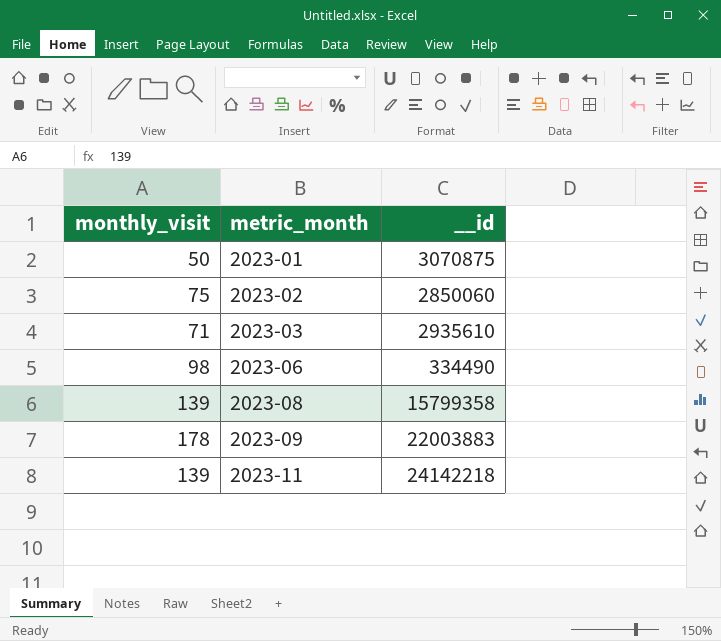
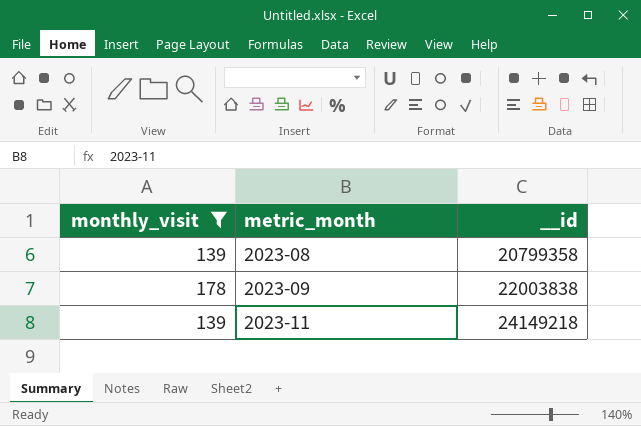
filter: none -> monthly_visit >= 139
2023-08 | __id: 15799358 -> 20799358
2023-09 | __id: 22003883 -> 22003838
2023-11 | __id: 24142218 -> 24149218

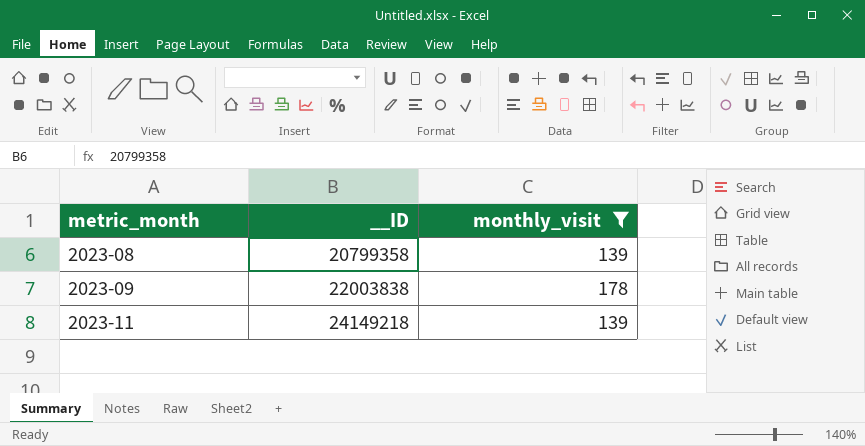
column name: __id -> __ID
column monthly_visit | position: 1 -> 3

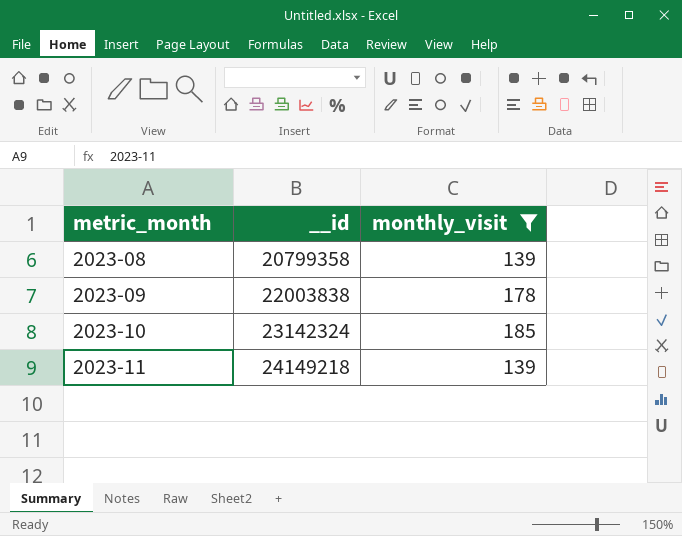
column name: __ID -> __id
row 2023-10: none -> 23142324 | 185

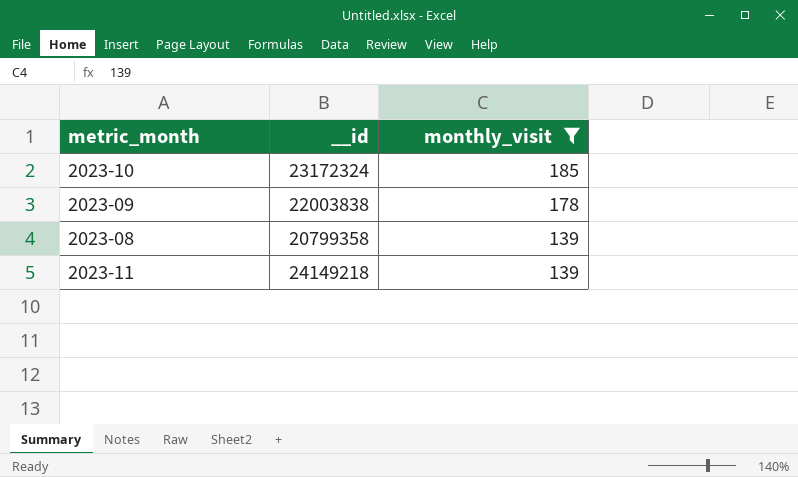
row order: metric_month ascending -> monthly_visit descending
2023-10 | __id: 23142324 -> 23172324

